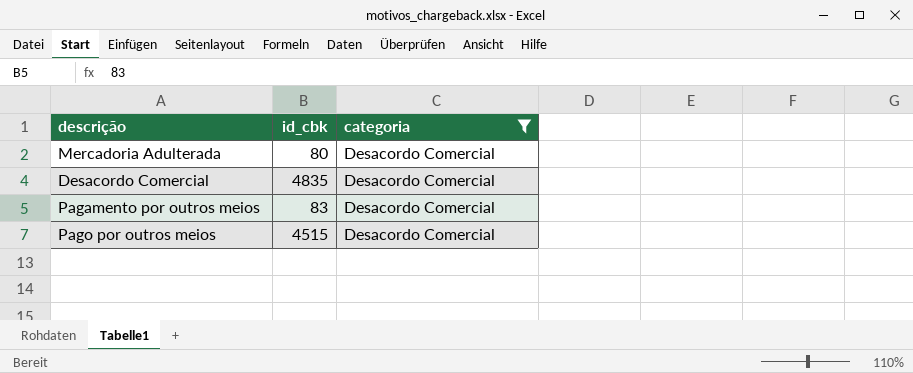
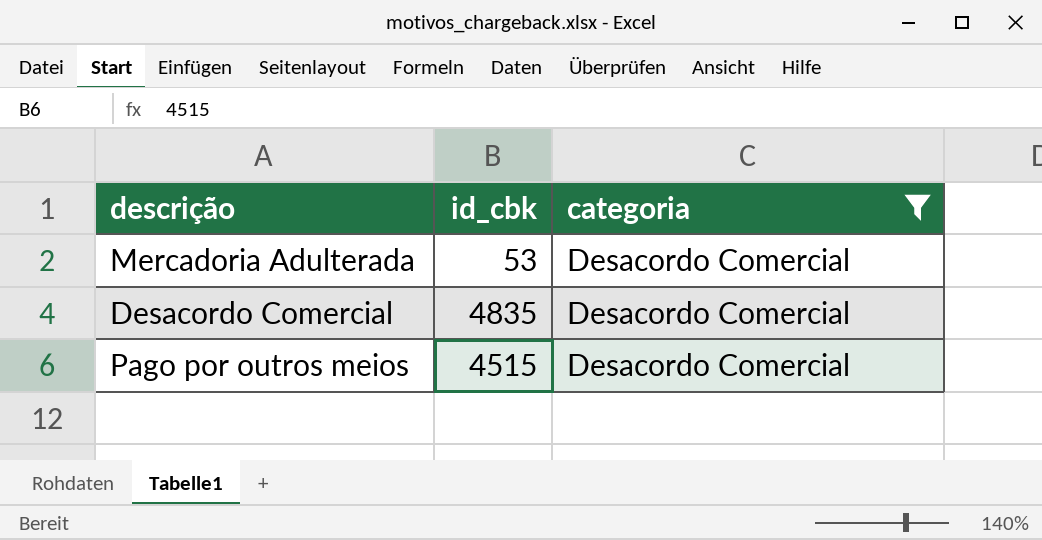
row Pagamento por outros meios: 83 | Desacordo Comercial -> none
Mercadoria Adulterada | id_cbk: 80 -> 53

